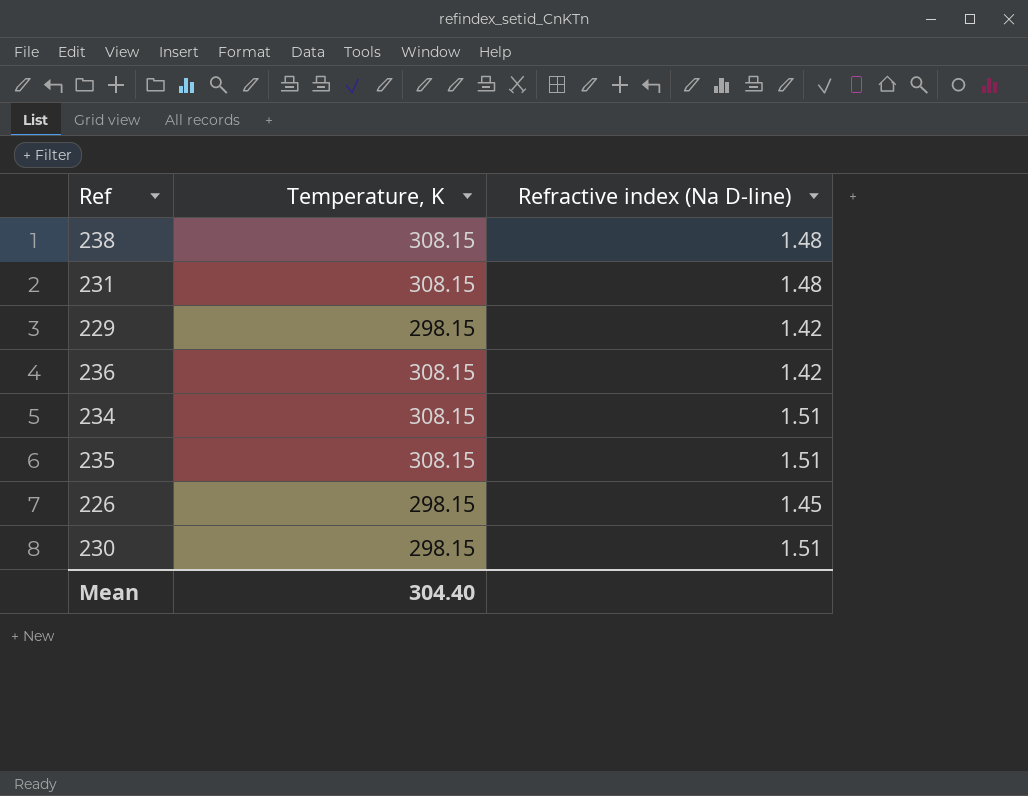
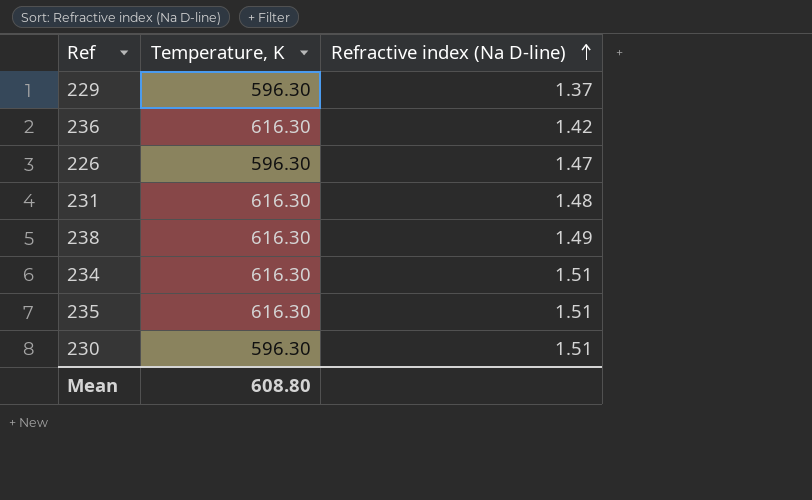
row order: none -> Refractive index (Na D-line) ascending
229 | Temperature, K: 298.15 -> 596.30
229 | Refractive index (Na D-line): 1.42 -> 1.37
236 | Temperature, K: 308.15 -> 616.30
226 | Temperature, K: 298.15 -> 596.30
226 | Refractive index (Na D-line): 1.45 -> 1.47
231 | Temperature, K: 308.15 -> 616.30
238 | Temperature, K: 308.15 -> 616.30
238 | Refractive index (Na D-line): 1.48 -> 1.49
234 | Temperature, K: 308.15 -> 616.30
235 | Temperature, K: 308.15 -> 616.30
230 | Temperature, K: 298.15 -> 596.30
Mean | Temperature, K: 304.40 -> 608.80

